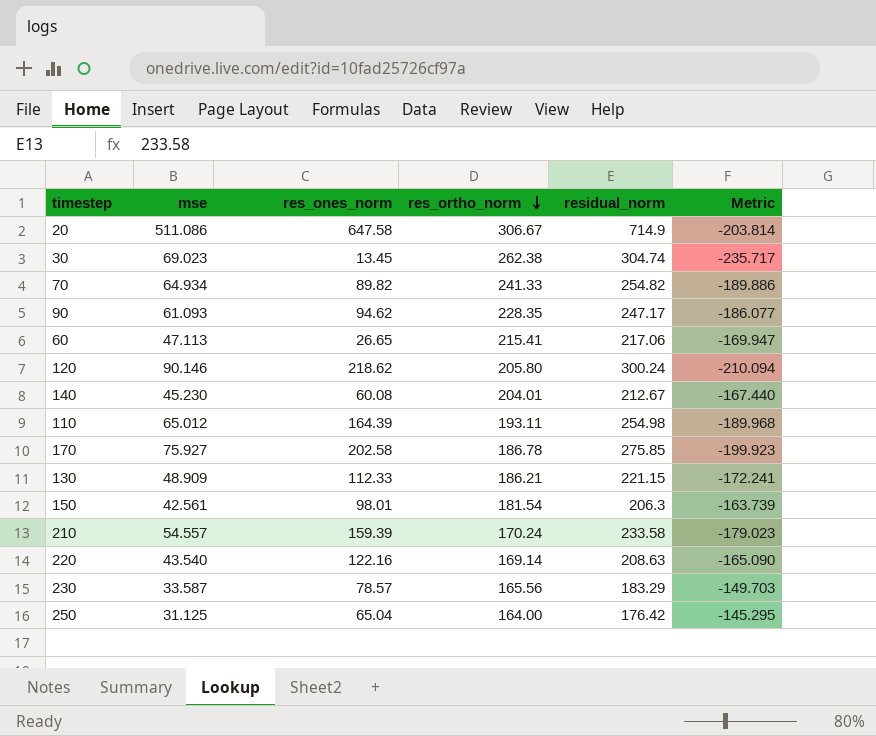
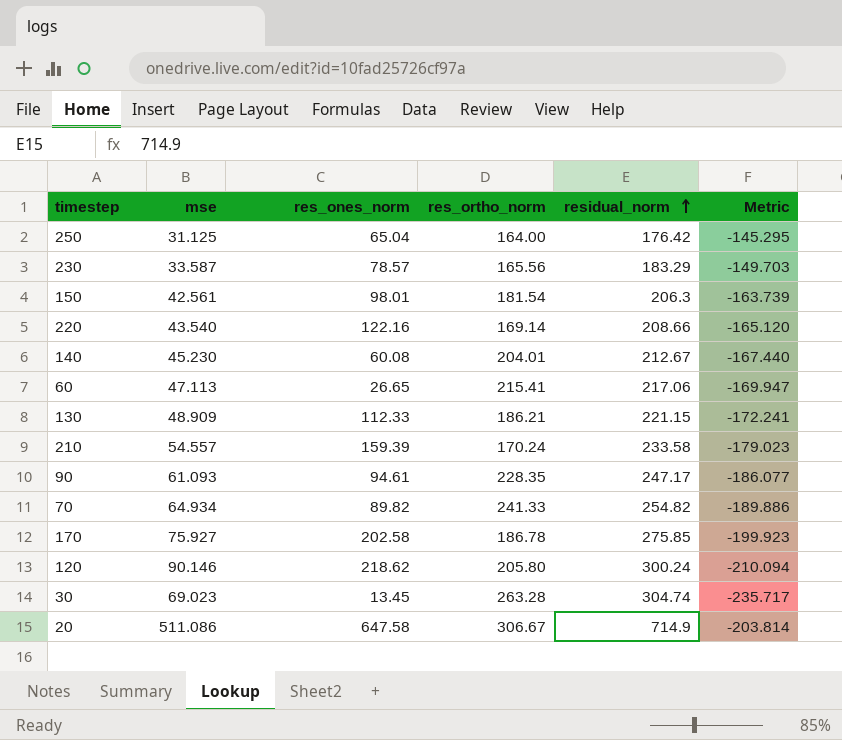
row order: res_ortho_norm descending -> residual_norm ascending
row 110: 65.012 | 164.39 | 193.11 | 254.98 | -189.968 -> none
220 | residual_norm: 208.63 -> 208.66
220 | Metric: -165.090 -> -165.120
90 | res_ones_norm: 94.62 -> 94.61
30 | res_ortho_norm: 262.38 -> 263.28

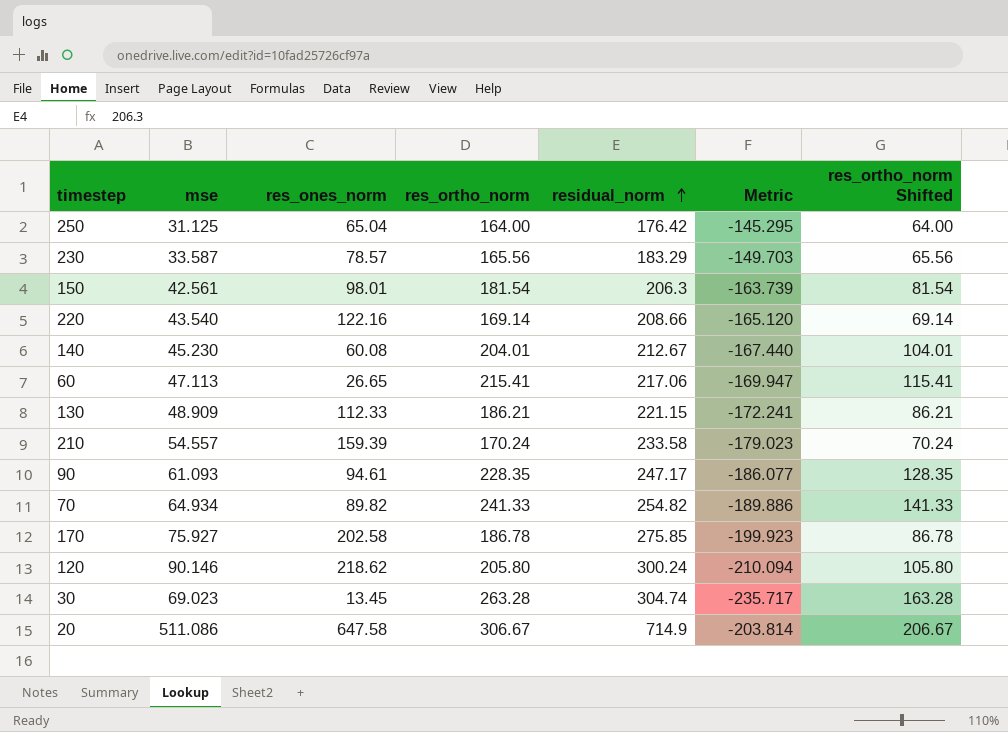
column res_ortho_norm Shifted | formula: none -> [res_ortho_norm] - 100

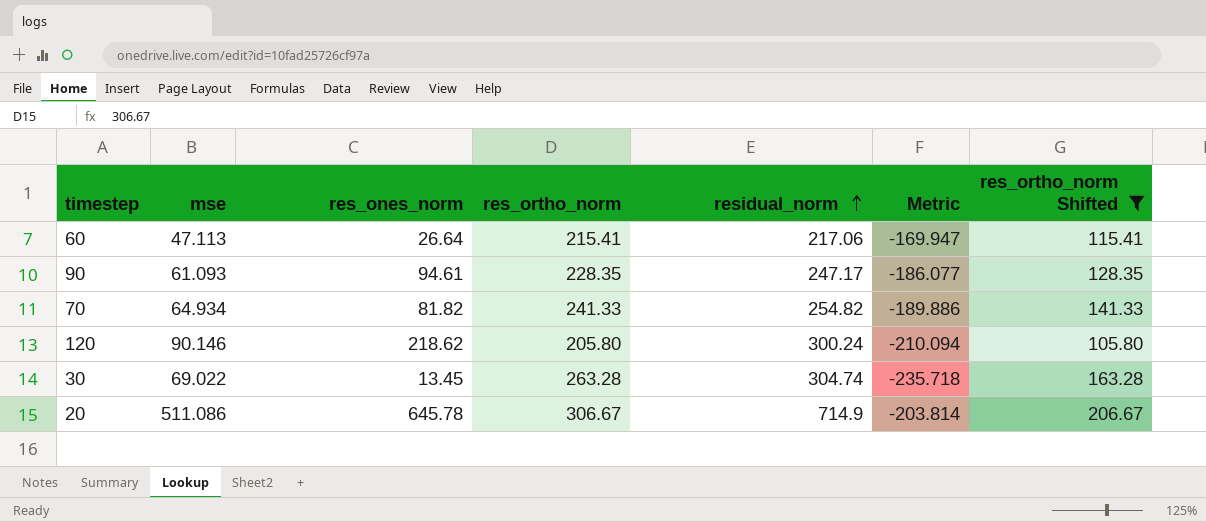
filter: none -> res_ortho_norm Shifted >= 105.80
60 | res_ones_norm: 26.65 -> 26.64
70 | res_ones_norm: 89.82 -> 81.82
30 | mse: 69.023 -> 69.022
30 | Metric: -235.717 -> -235.718
20 | res_ones_norm: 647.58 -> 645.78

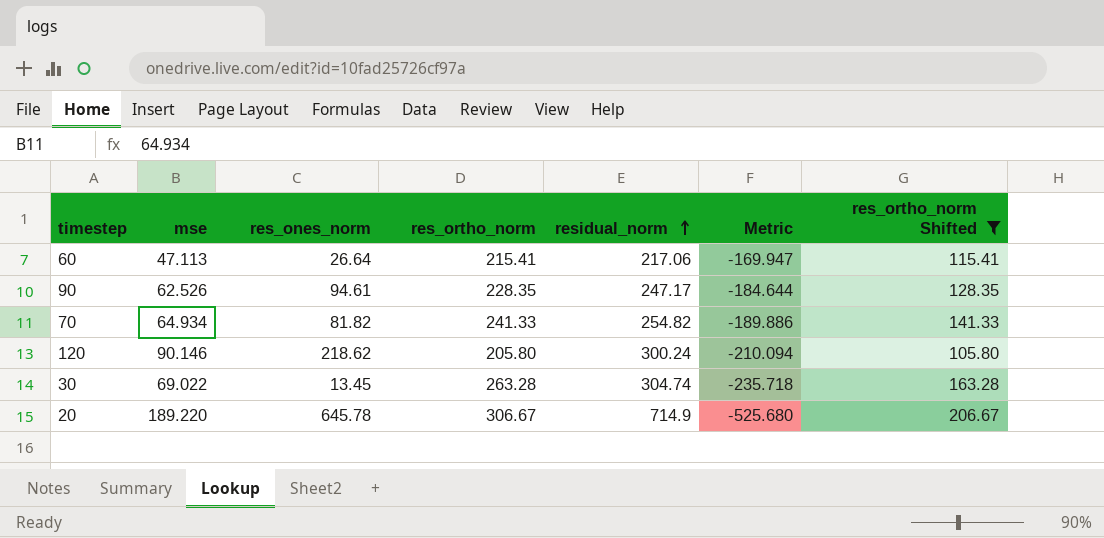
90 | mse: 61.093 -> 62.526
90 | Metric: -186.077 -> -184.644
20 | mse: 511.086 -> 189.220
20 | Metric: -203.814 -> -525.680

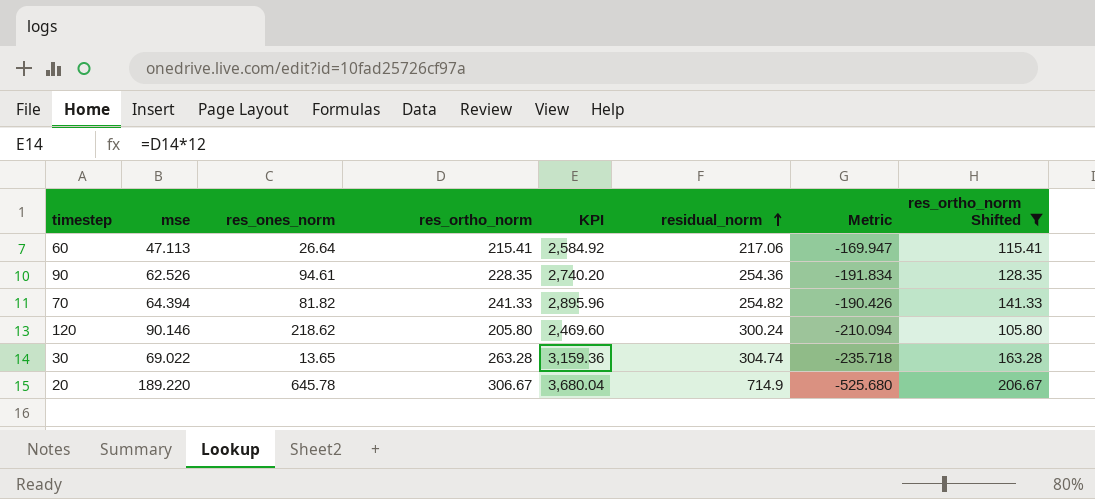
column KPI | formula: none -> [res_ortho_norm] * 12
90 | residual_norm: 247.17 -> 254.36
90 | Metric: -184.644 -> -191.834
70 | mse: 64.934 -> 64.394
70 | Metric: -189.886 -> -190.426
30 | res_ones_norm: 13.45 -> 13.65

